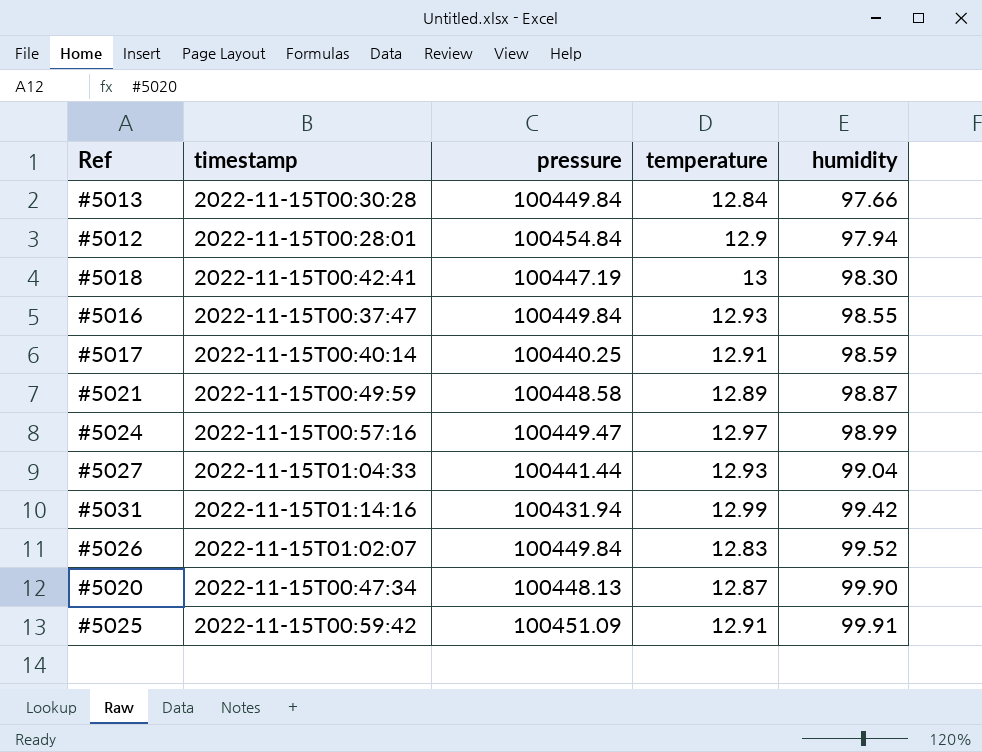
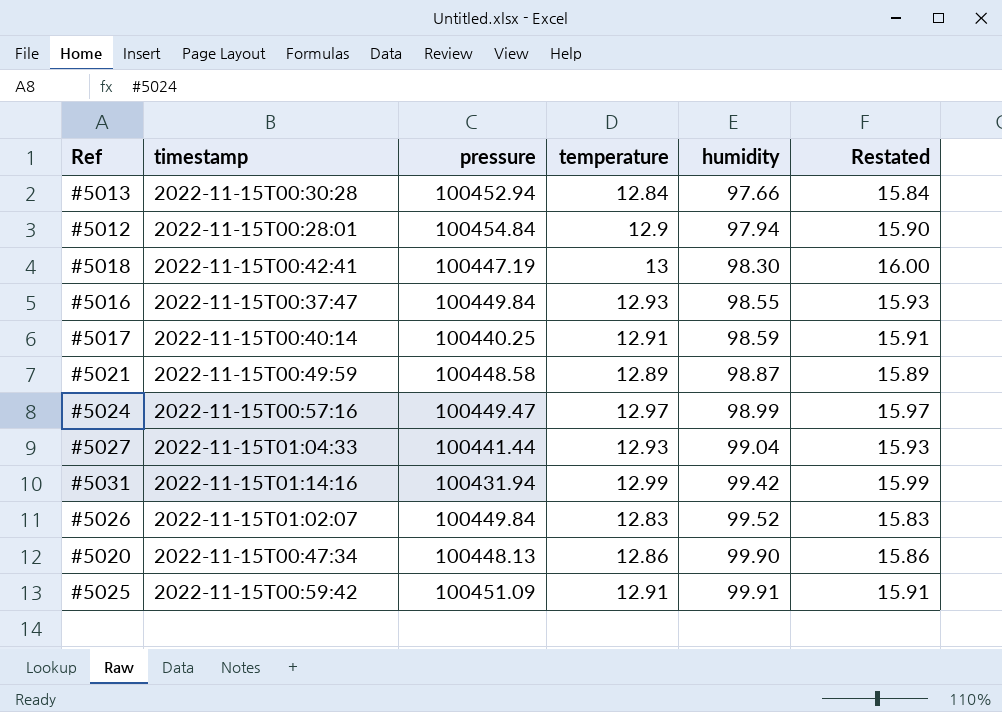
column Restated | formula: none -> [temperature] + 3
#5013 | pressure: 100449.84 -> 100452.94
#5020 | temperature: 12.87 -> 12.86

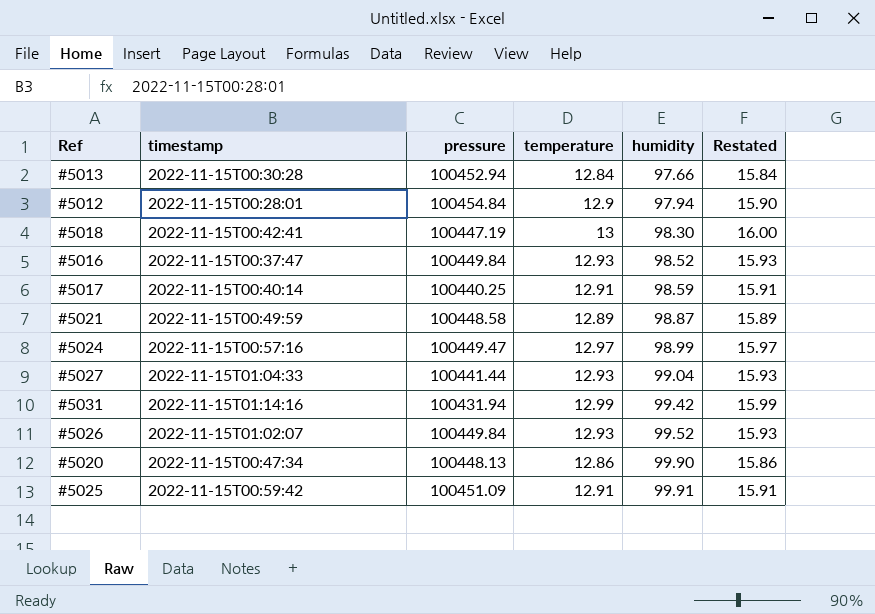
#5016 | humidity: 98.55 -> 98.52
#5026 | temperature: 12.83 -> 12.93
#5026 | Restated: 15.83 -> 15.93

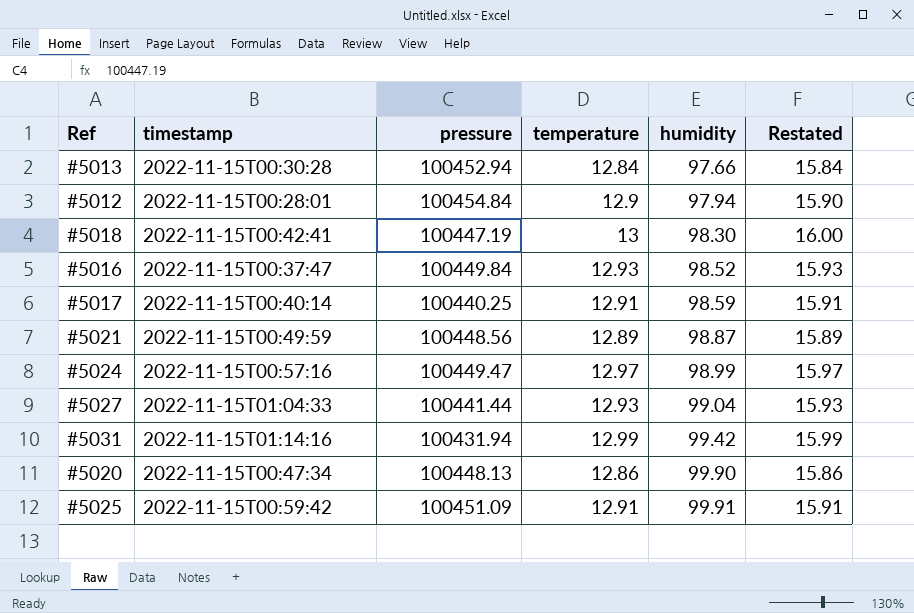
row #5026: 2022-11-15T01:02:07 | 100449.84 | 12.93 | 99.52 | 15.93 -> none
#5021 | pressure: 100448.58 -> 100448.56

